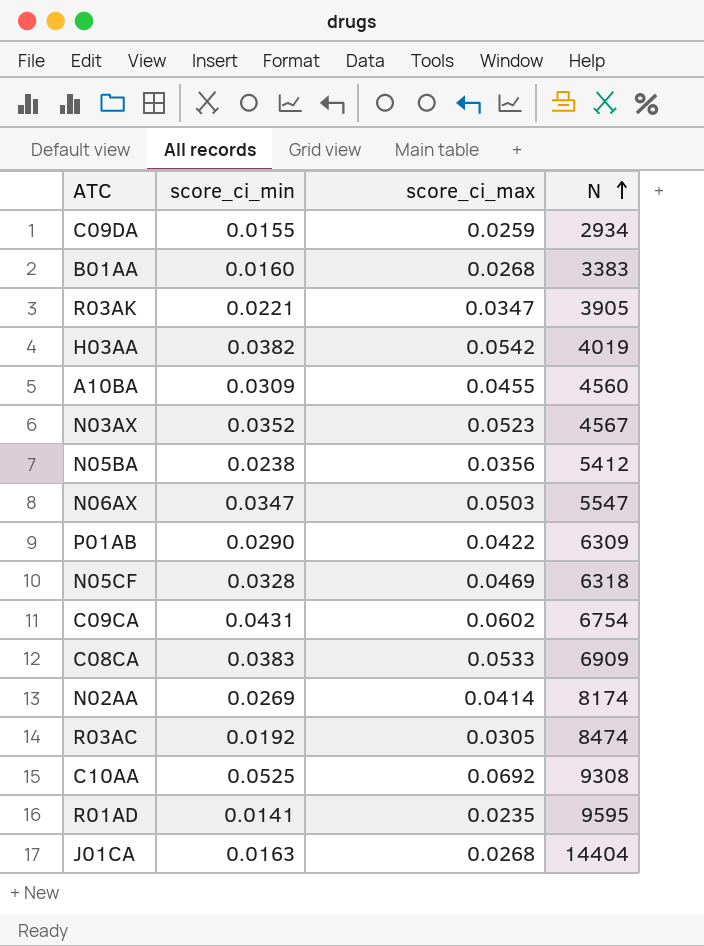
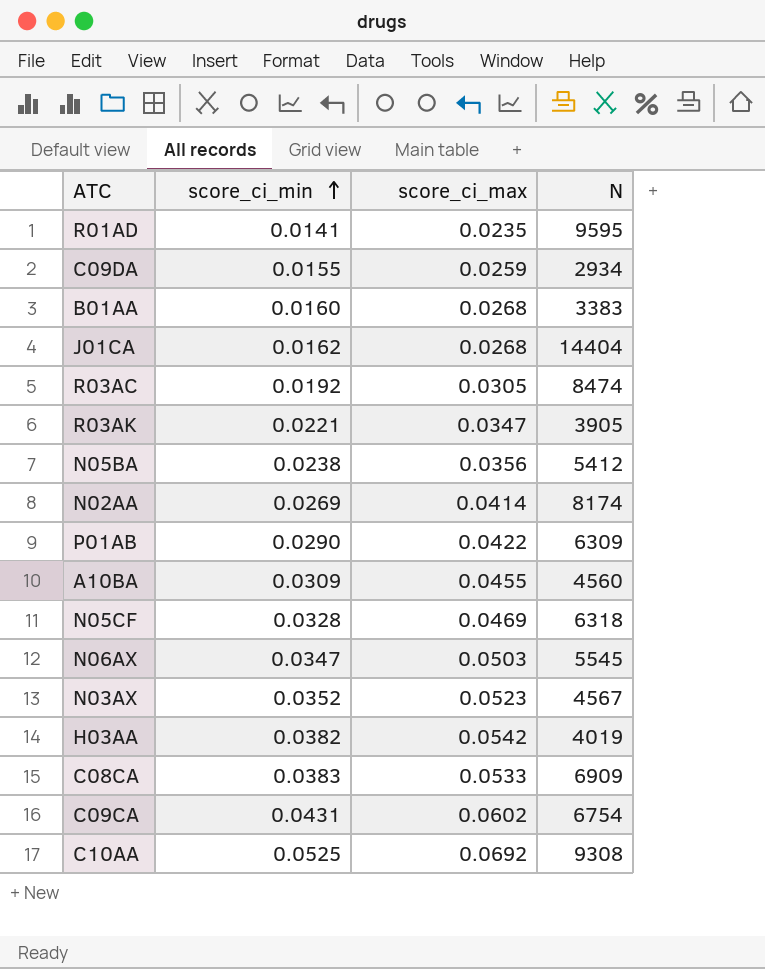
row order: N ascending -> score_ci_min ascending
J01CA | score_ci_min: 0.0163 -> 0.0162
N06AX | N: 5547 -> 5545

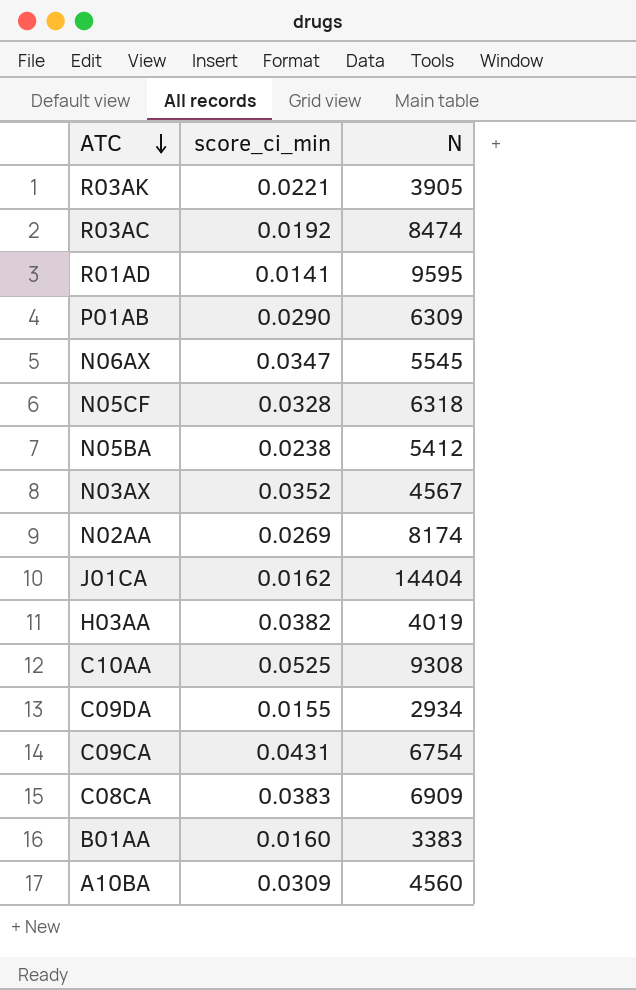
row order: score_ci_min ascending -> ATC descending
column score_ci_max | position: 3 -> none

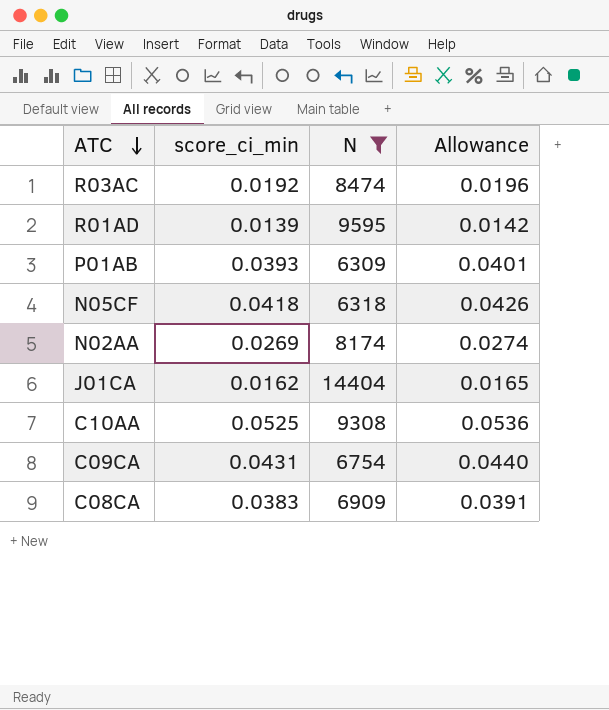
filter: none -> N >= 6309
column Allowance | formula: none -> [score_ci_min] * 1.02
R01AD | score_ci_min: 0.0141 -> 0.0139
P01AB | score_ci_min: 0.0290 -> 0.0393
N05CF | score_ci_min: 0.0328 -> 0.0418

